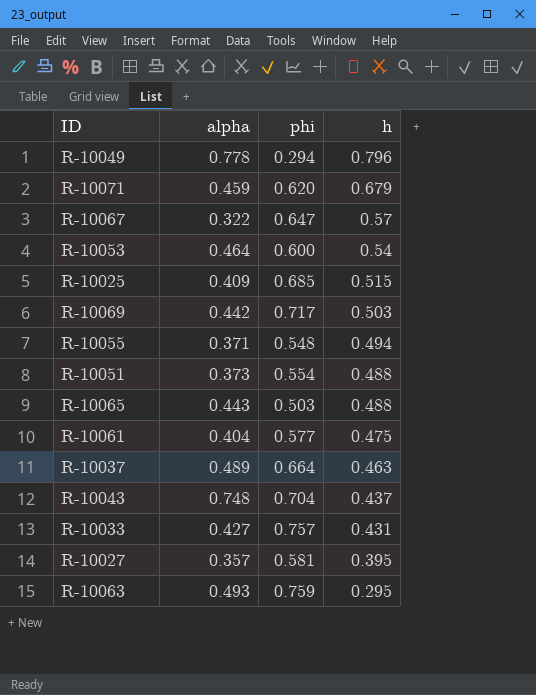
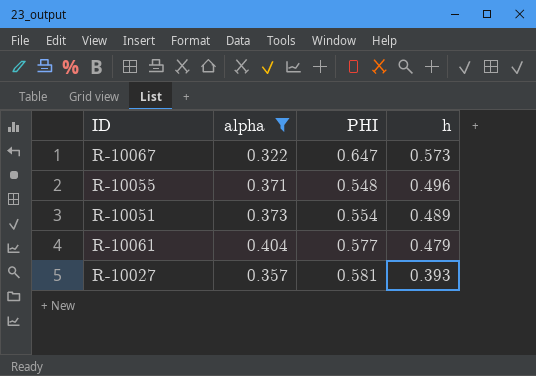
filter: none -> alpha <= 0.404
column name: phi -> PHI
R-10067 | h: 0.57 -> 0.573
R-10055 | h: 0.494 -> 0.496
R-10051 | h: 0.488 -> 0.489
R-10061 | h: 0.475 -> 0.479
R-10027 | h: 0.395 -> 0.393

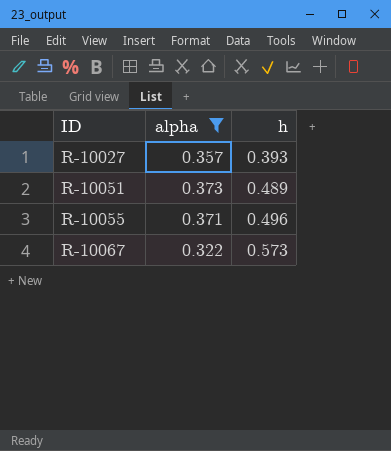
row order: h descending -> ID ascending
column PHI | position: 3 -> none
row R-10061: 0.404 | 0.577 | 0.479 -> none

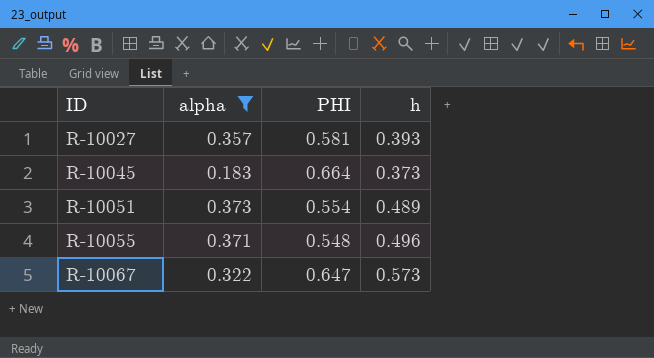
column PHI | position: none -> 3
row R-10045: none -> 0.183 | 0.664 | 0.373

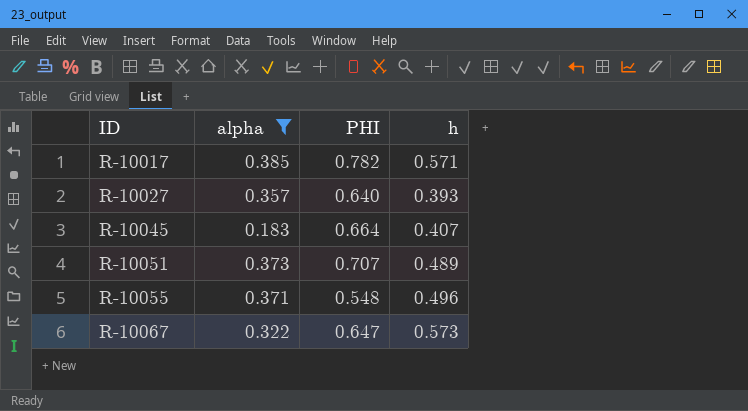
row R-10017: none -> 0.385 | 0.782 | 0.571
R-10027 | PHI: 0.581 -> 0.640
R-10045 | h: 0.373 -> 0.407
R-10051 | PHI: 0.554 -> 0.707

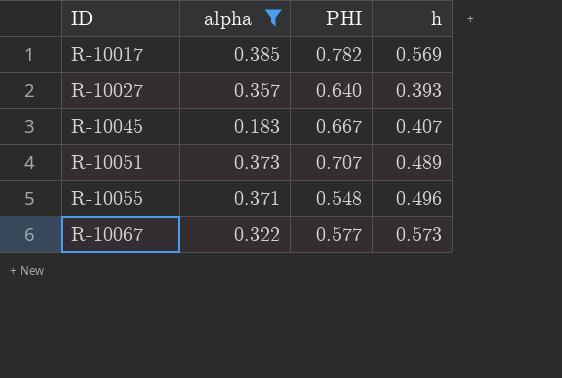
R-10017 | h: 0.571 -> 0.569
R-10045 | PHI: 0.664 -> 0.667
R-10067 | PHI: 0.647 -> 0.577

